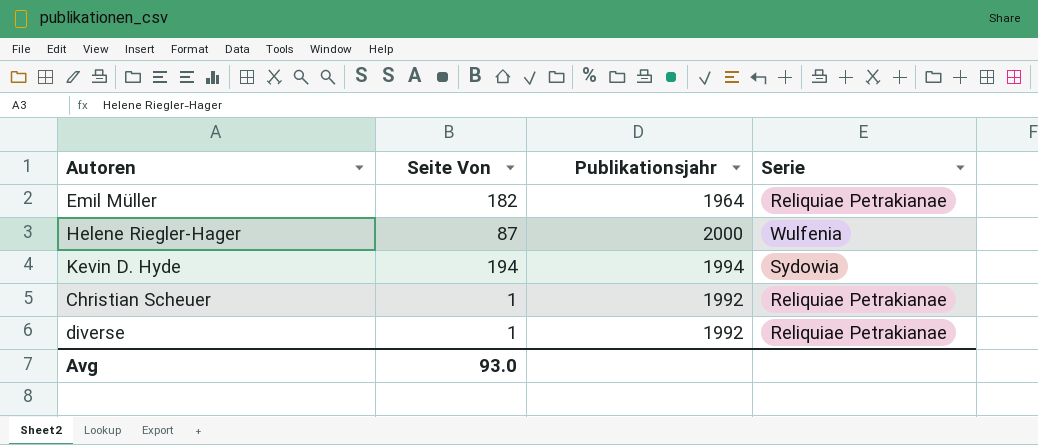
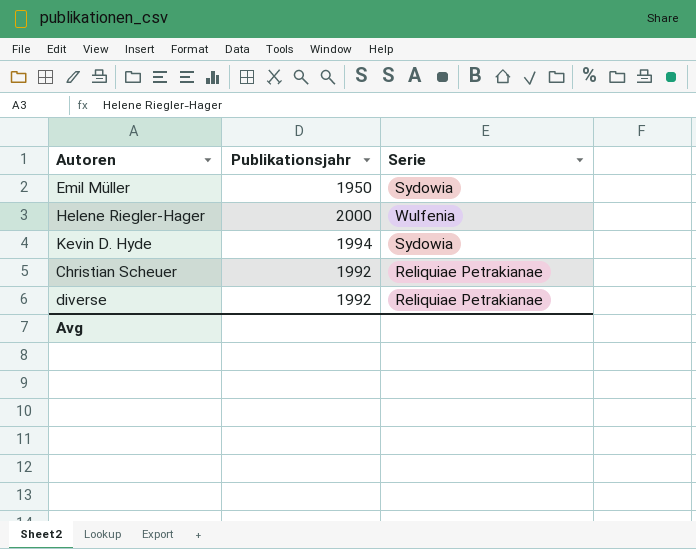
column Seite Von | position: 2 -> none
Emil Müller | Publikationsjahr: 1964 -> 1950
Emil Müller | Serie: Reliquiae Petrakianae -> Sydowia

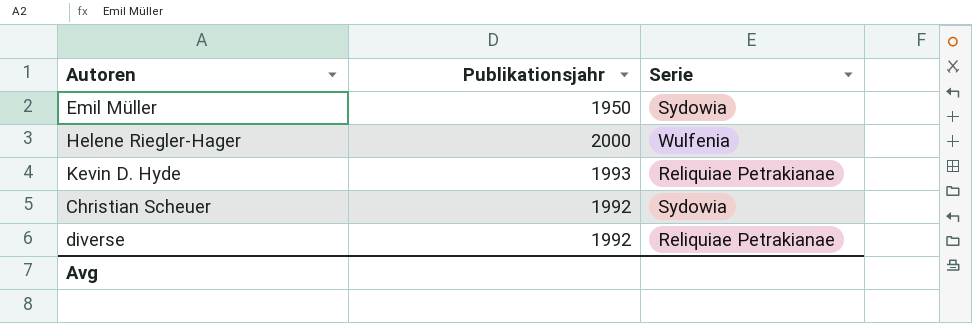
Kevin D. Hyde | Publikationsjahr: 1994 -> 1993
Kevin D. Hyde | Serie: Sydowia -> Reliquiae Petrakianae
Christian Scheuer | Serie: Reliquiae Petrakianae -> Sydowia

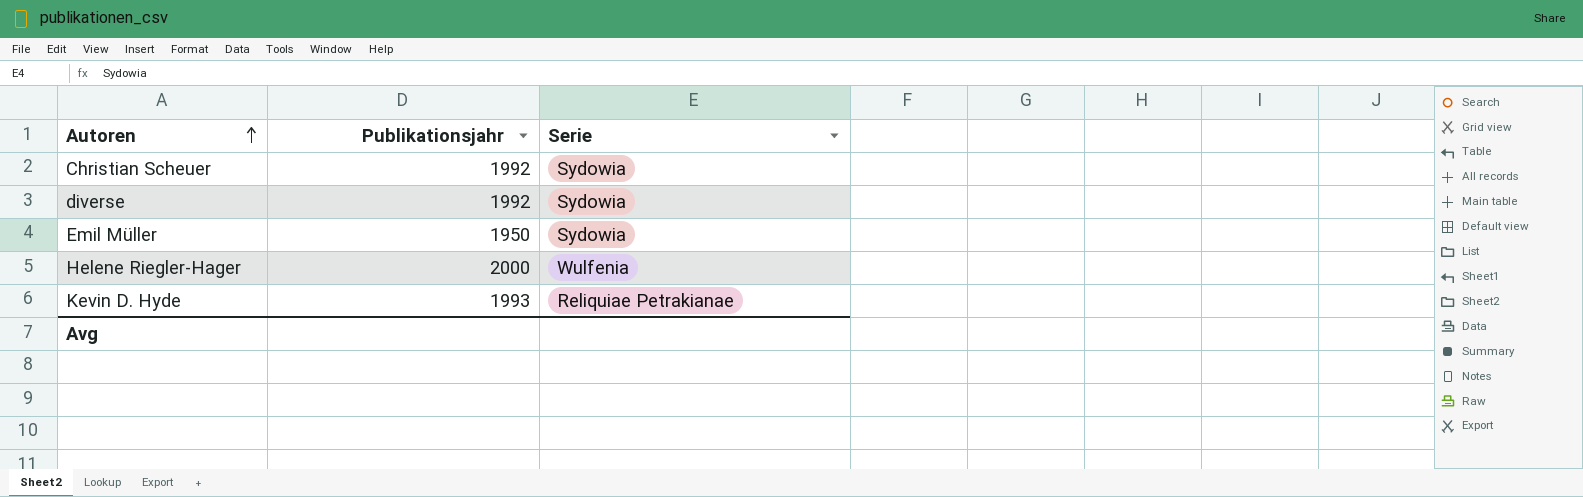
row order: none -> Autoren ascending
diverse | Serie: Reliquiae Petrakianae -> Sydowia

